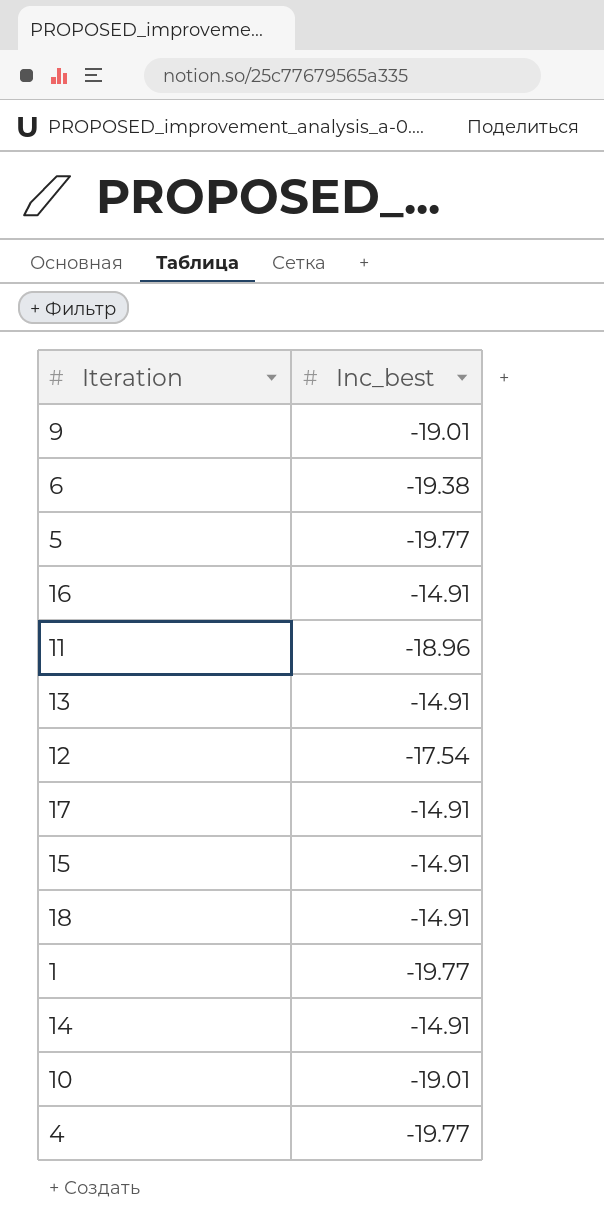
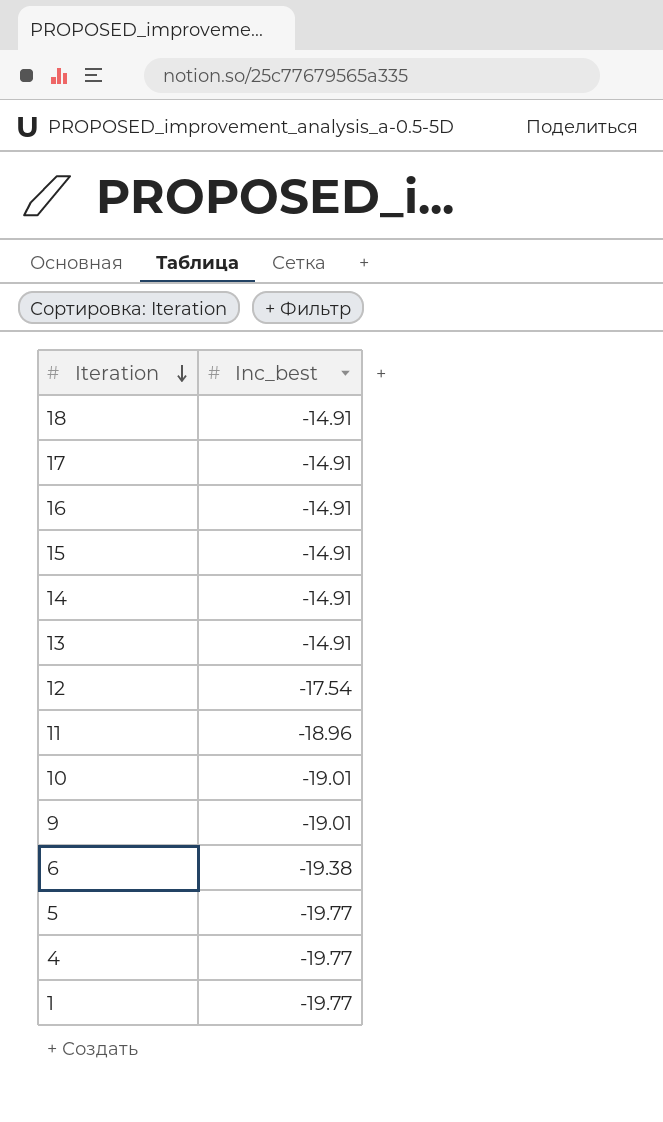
row order: none -> Iteration descending

